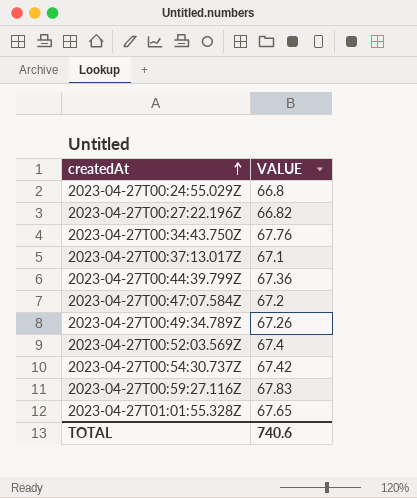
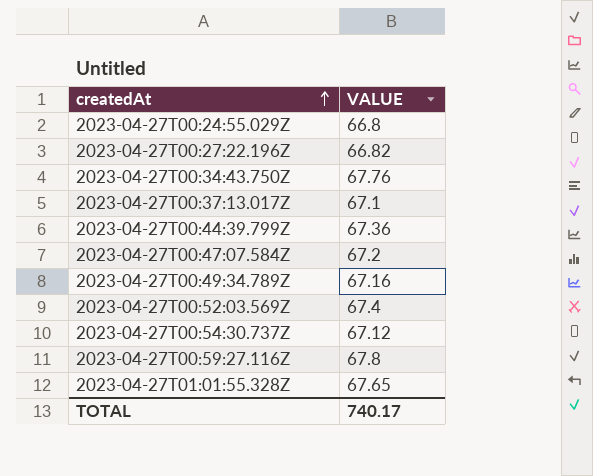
2023-04-27T00:49:34.789Z | VALUE: 67.26 -> 67.16
2023-04-27T00:54:30.737Z | VALUE: 67.42 -> 67.12
2023-04-27T00:59:27.116Z | VALUE: 67.83 -> 67.8
TOTAL | VALUE: 740.6 -> 740.17

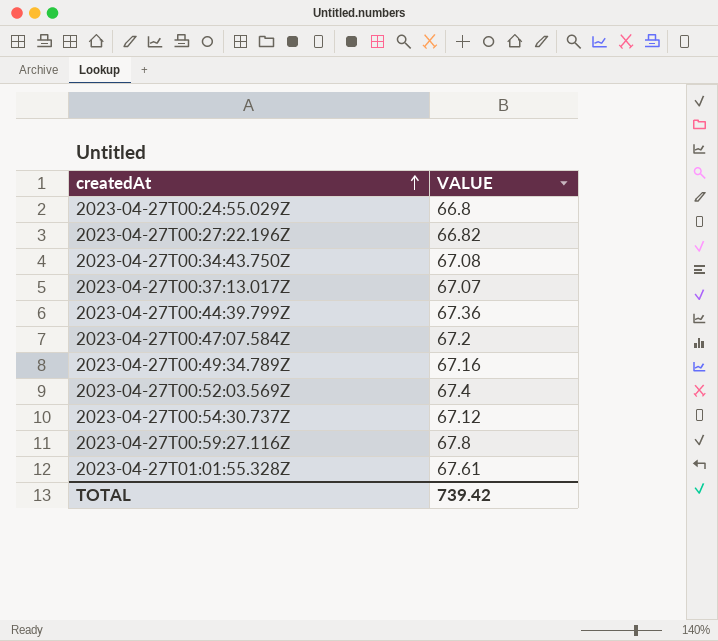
2023-04-27T00:34:43.750Z | VALUE: 67.76 -> 67.08
2023-04-27T00:37:13.017Z | VALUE: 67.1 -> 67.07
2023-04-27T01:01:55.328Z | VALUE: 67.65 -> 67.61
TOTAL | VALUE: 740.17 -> 739.42

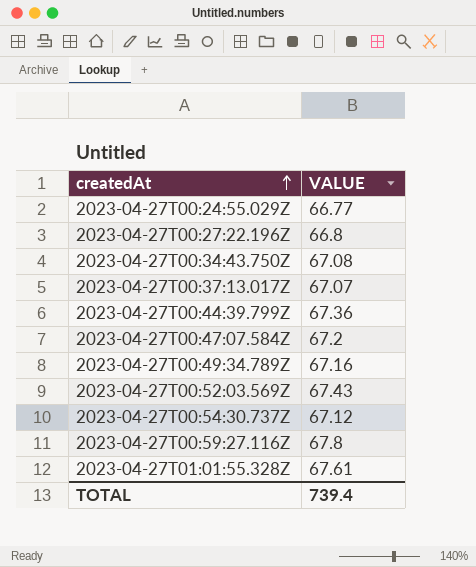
2023-04-27T00:24:55.029Z | VALUE: 66.8 -> 66.77
2023-04-27T00:27:22.196Z | VALUE: 66.82 -> 66.8
2023-04-27T00:52:03.569Z | VALUE: 67.4 -> 67.43
TOTAL | VALUE: 739.42 -> 739.4

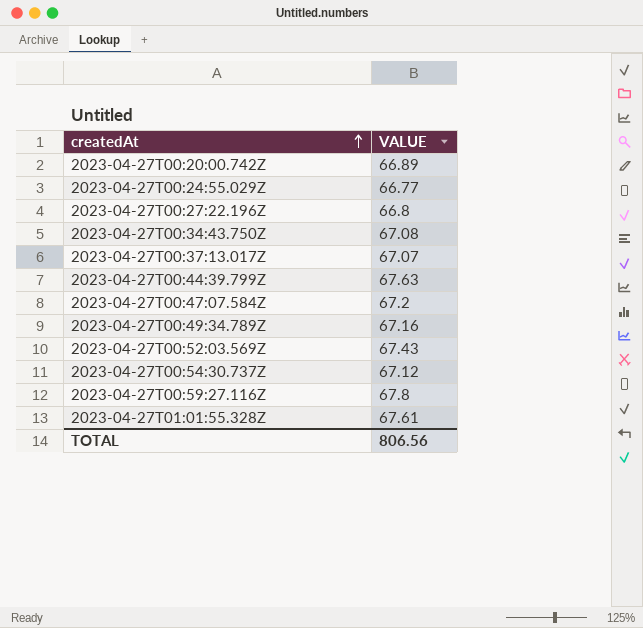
row 2023-04-27T00:20:00.742Z: none -> 66.89
2023-04-27T00:44:39.799Z | VALUE: 67.36 -> 67.63
TOTAL | VALUE: 739.4 -> 806.56

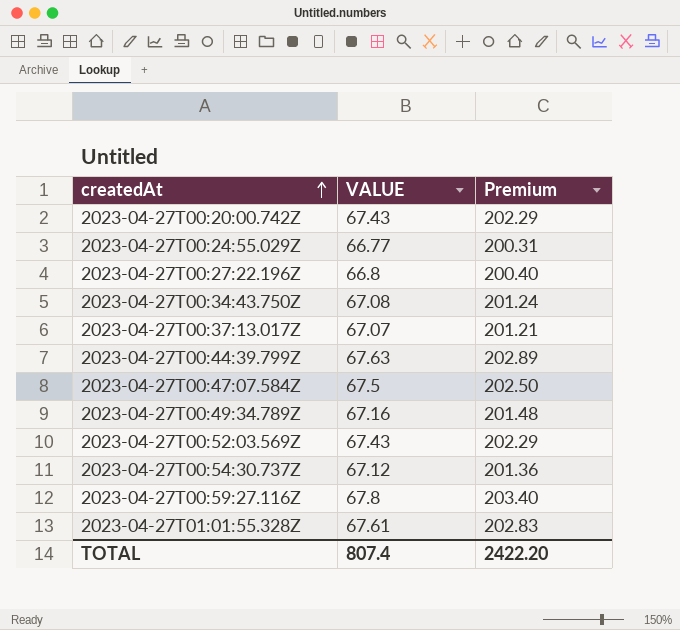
column Premium | formula: none -> [VALUE] * 3
2023-04-27T00:20:00.742Z | VALUE: 66.89 -> 67.43
2023-04-27T00:47:07.584Z | VALUE: 67.2 -> 67.5
TOTAL | VALUE: 806.56 -> 807.4

